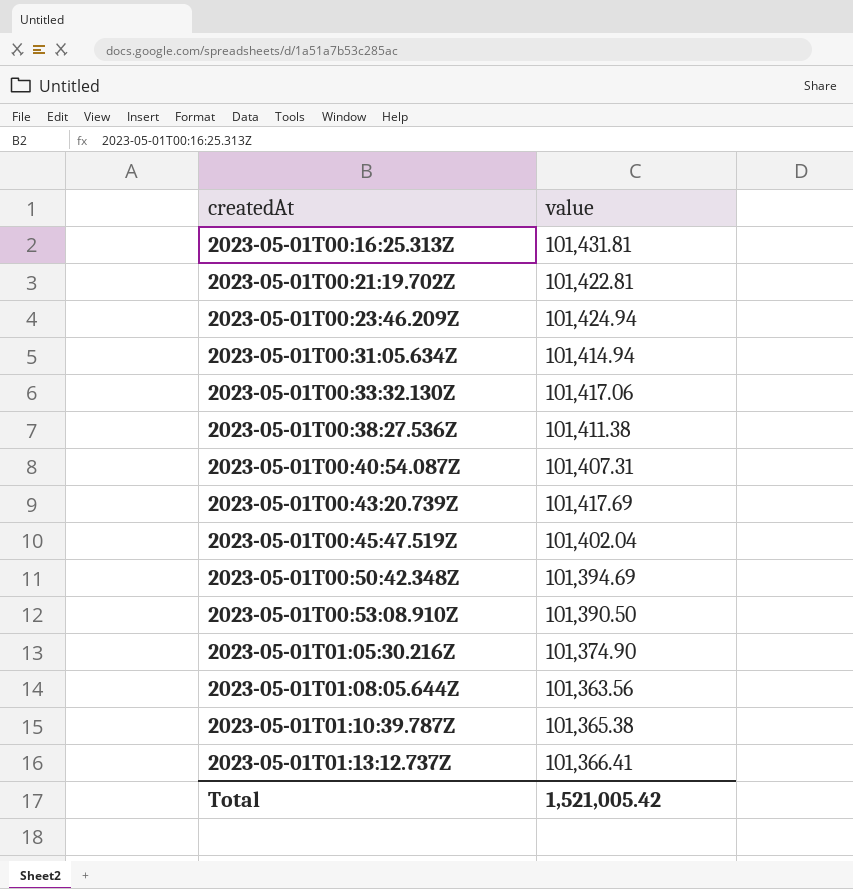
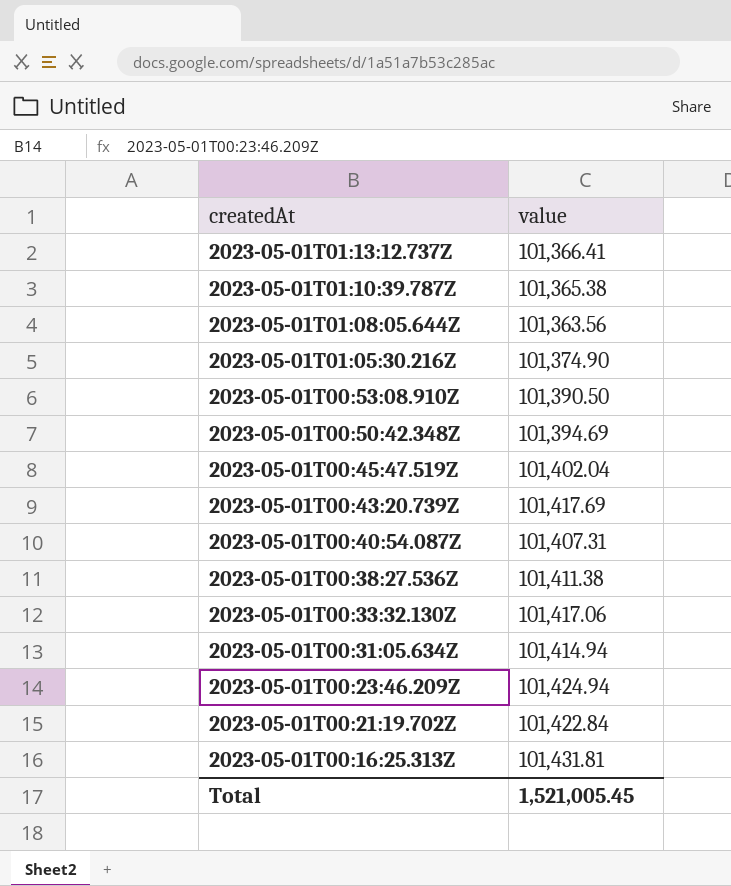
row order: createdAt ascending -> createdAt descending
2023-05-01T00:21:19.702Z | value: 101,422.81 -> 101,422.84
Total | value: 1,521,005.42 -> 1,521,005.45

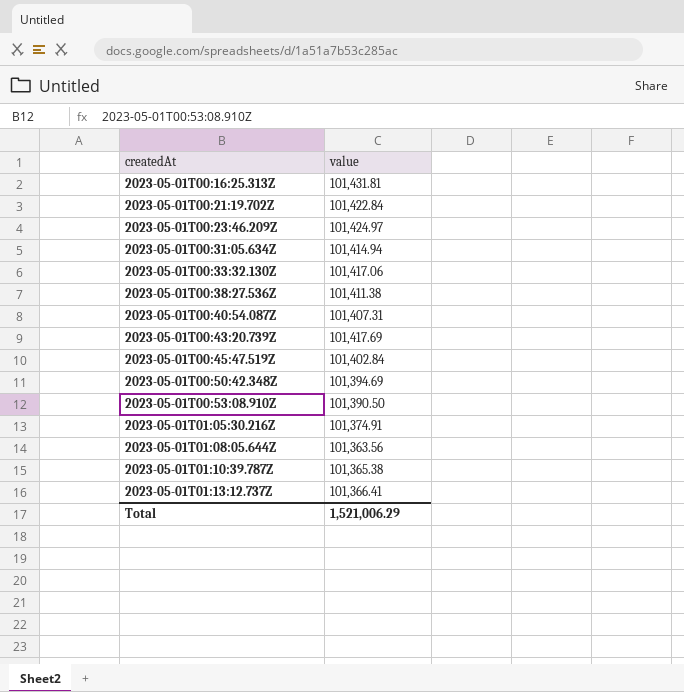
row order: createdAt descending -> createdAt ascending
2023-05-01T00:23:46.209Z | value: 101,424.94 -> 101,424.97
2023-05-01T00:45:47.519Z | value: 101,402.04 -> 101,402.84
2023-05-01T01:05:30.216Z | value: 101,374.90 -> 101,374.91
Total | value: 1,521,005.45 -> 1,521,006.29

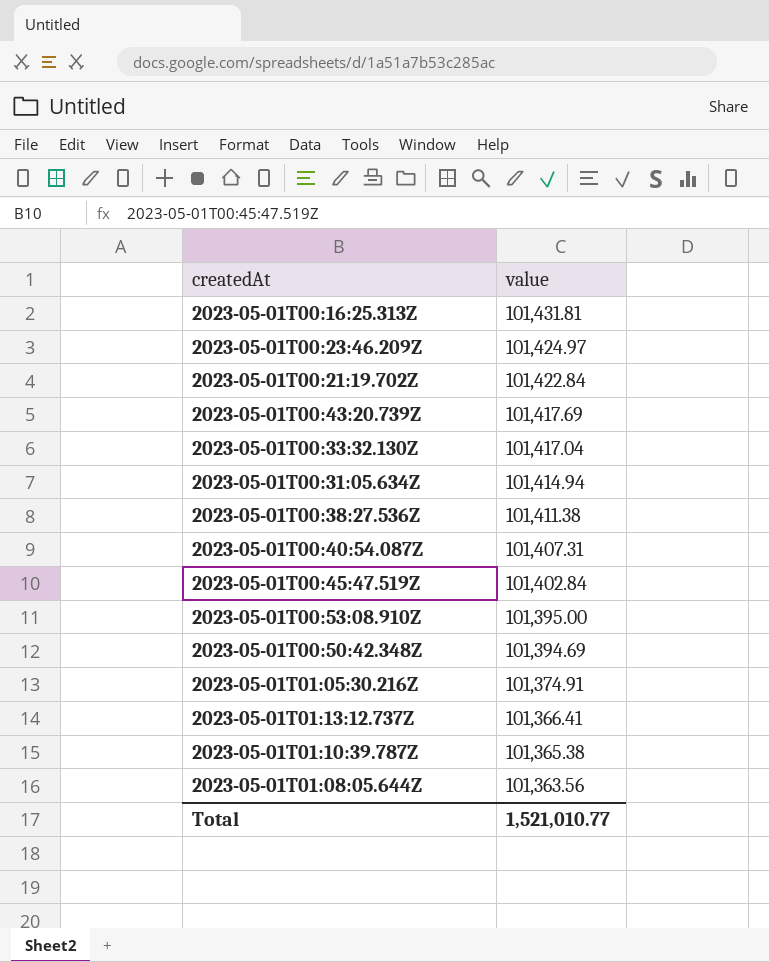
row order: createdAt ascending -> value descending
2023-05-01T00:33:32.130Z | value: 101,417.06 -> 101,417.04
2023-05-01T00:53:08.910Z | value: 101,390.50 -> 101,395.00
Total | value: 1,521,006.29 -> 1,521,010.77

